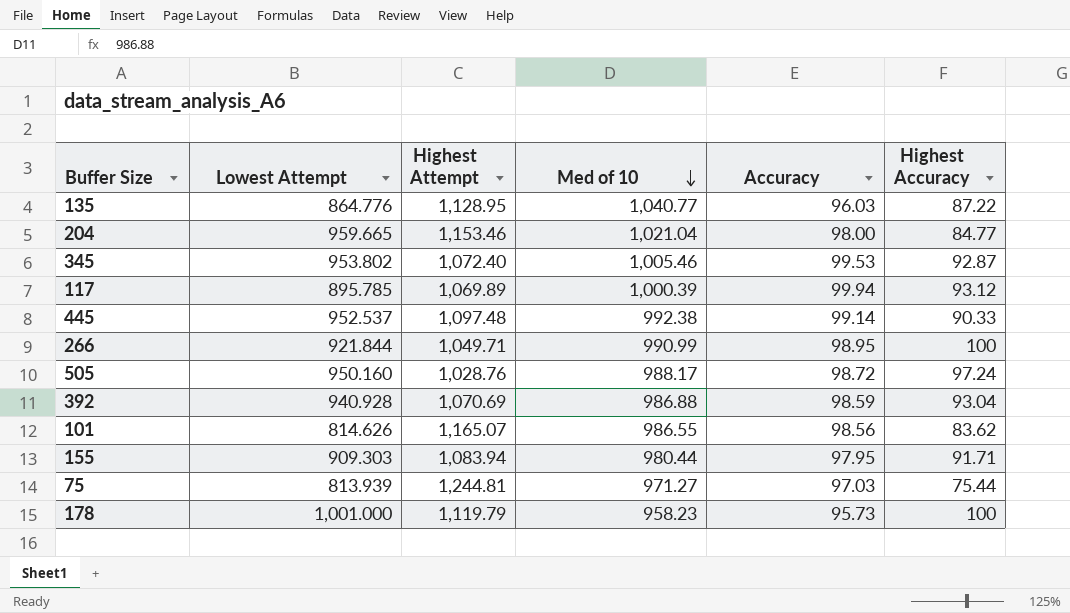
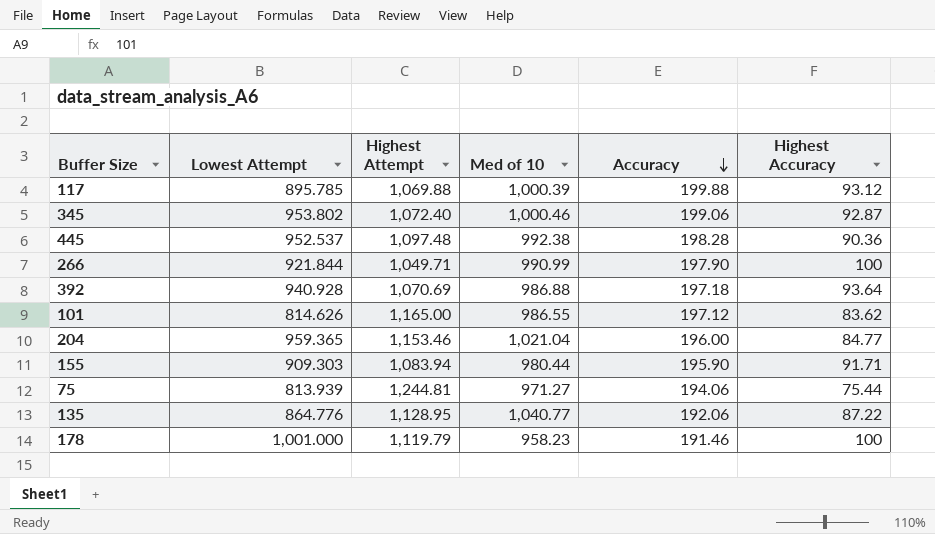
row order: Med of 10 descending -> Accuracy descending
row 505: 950.160 | 1,028.76 | 988.17 | 98.72 | 97.24 -> none
117 | Highest Attempt: 1,069.89 -> 1,069.88
117 | Accuracy: 99.94 -> 199.88
345 | Med of 10: 1,005.46 -> 1,000.46
345 | Accuracy: 99.53 -> 199.06
445 | Accuracy: 99.14 -> 198.28
445 | Highest Accuracy: 90.33 -> 90.36
266 | Accuracy: 98.95 -> 197.90
392 | Accuracy: 98.59 -> 197.18
392 | Highest Accuracy: 93.04 -> 93.64
101 | Highest Attempt: 1,165.07 -> 1,165.00
101 | Accuracy: 98.56 -> 197.12
204 | Lowest Attempt: 959.665 -> 959.365
204 | Accuracy: 98.00 -> 196.00
155 | Accuracy: 97.95 -> 195.90
75 | Accuracy: 97.03 -> 194.06
135 | Accuracy: 96.03 -> 192.06
178 | Accuracy: 95.73 -> 191.46

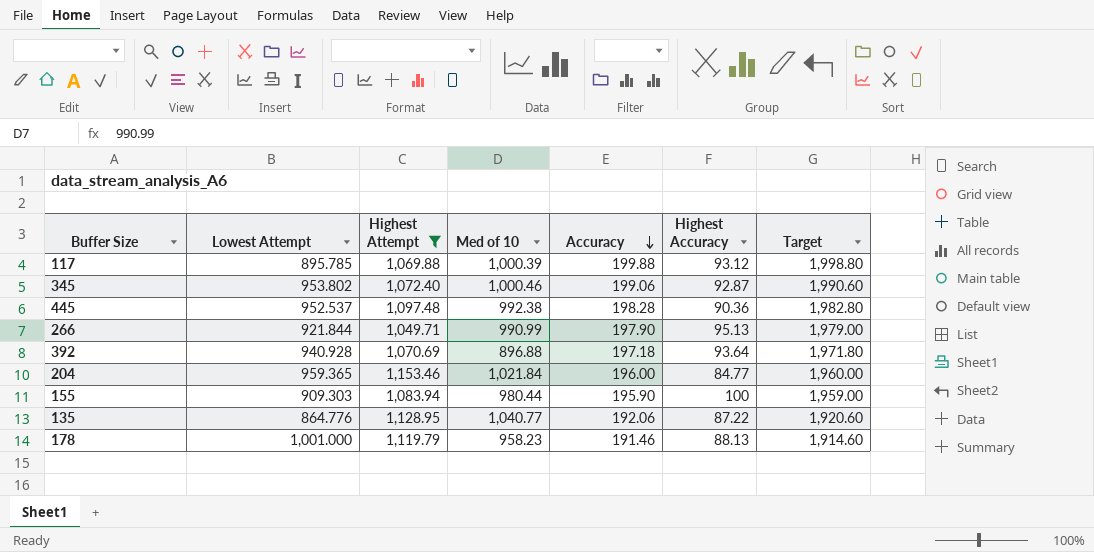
filter: none -> Highest Attempt <= 1,153.46
column Target | formula: none -> [Accuracy] * 10
266 | Highest Accuracy: 100 -> 95.13
392 | Med of 10: 986.88 -> 896.88
204 | Med of 10: 1,021.04 -> 1,021.84
155 | Highest Accuracy: 91.71 -> 100
178 | Highest Accuracy: 100 -> 88.13

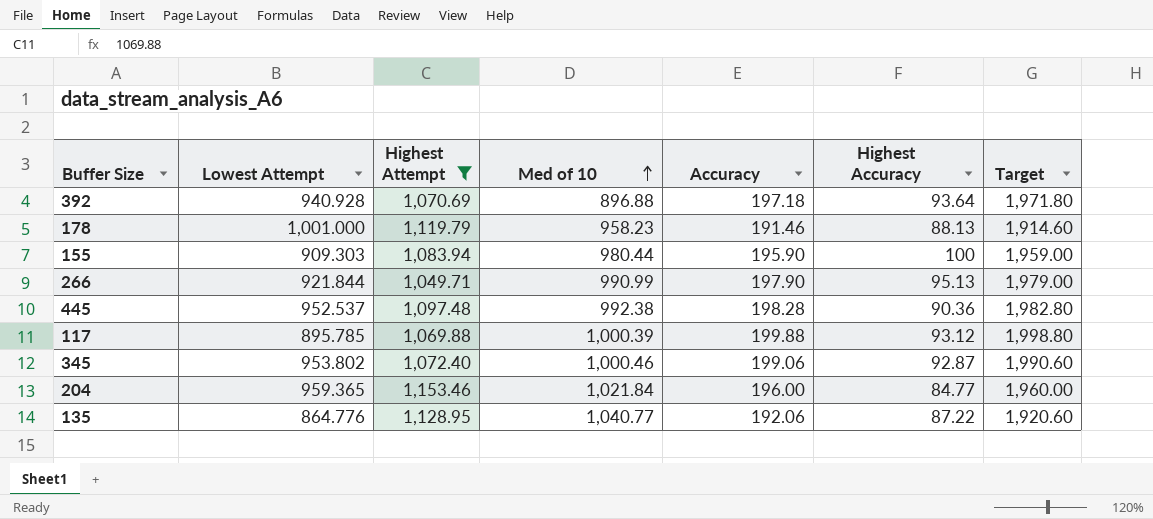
row order: Accuracy descending -> Med of 10 ascending

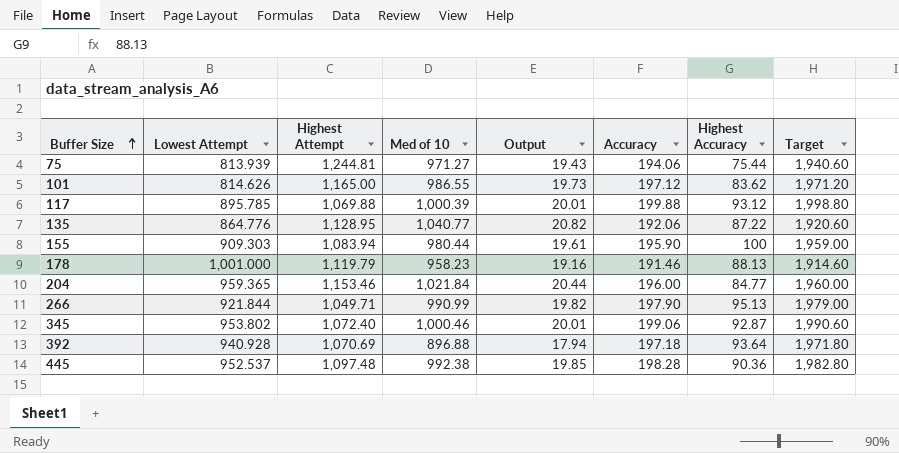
filter: Highest Attempt <= 1,153.46 -> none
row order: Med of 10 ascending -> Buffer Size ascending
column Output | formula: none -> [Med of 10] * 0.02

